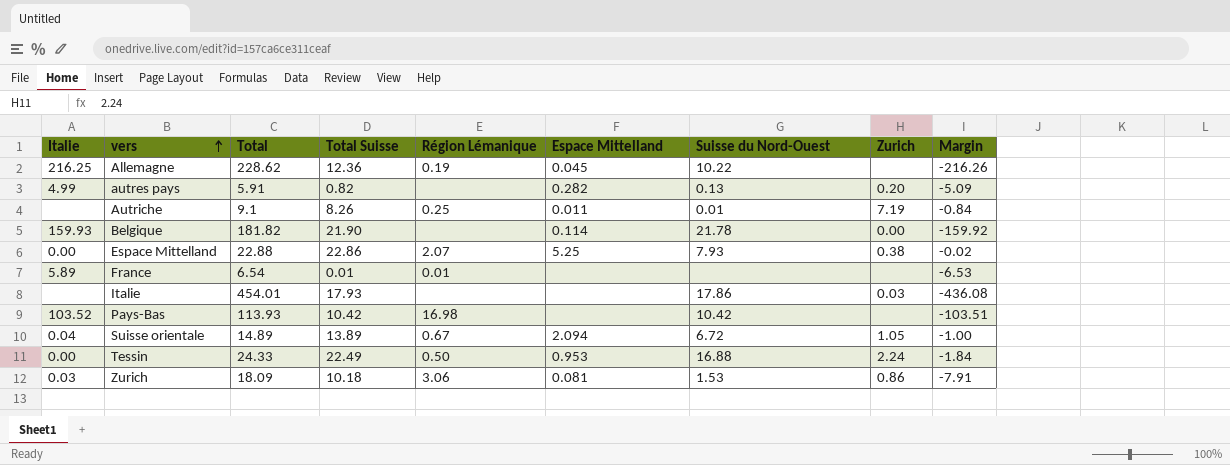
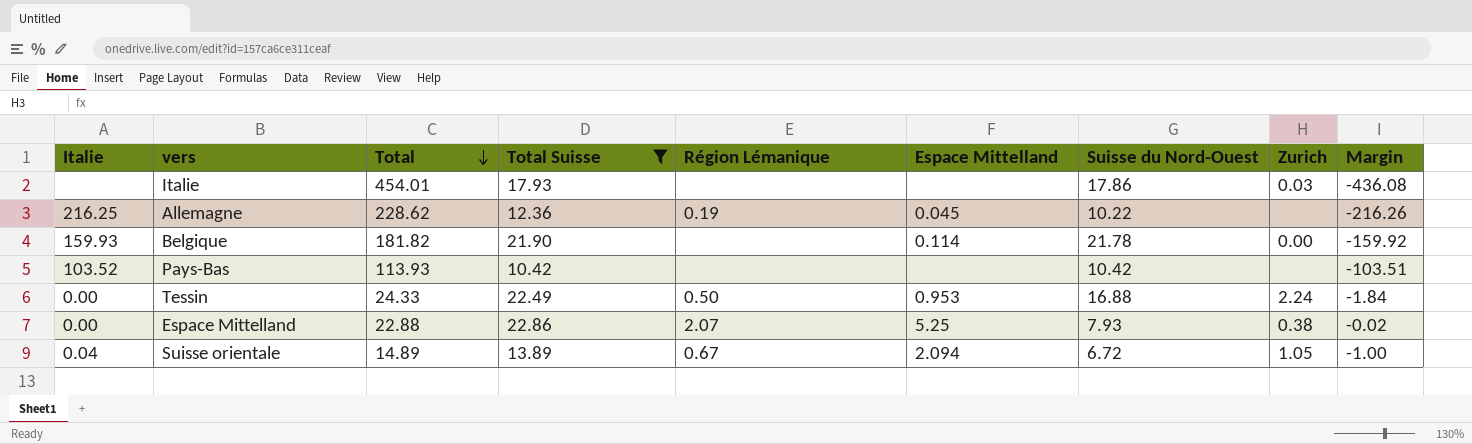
filter: none -> Total Suisse >= 10.42
row order: vers ascending -> Total descending
Pays-Bas | Région Lémanique: 16.98 -> none

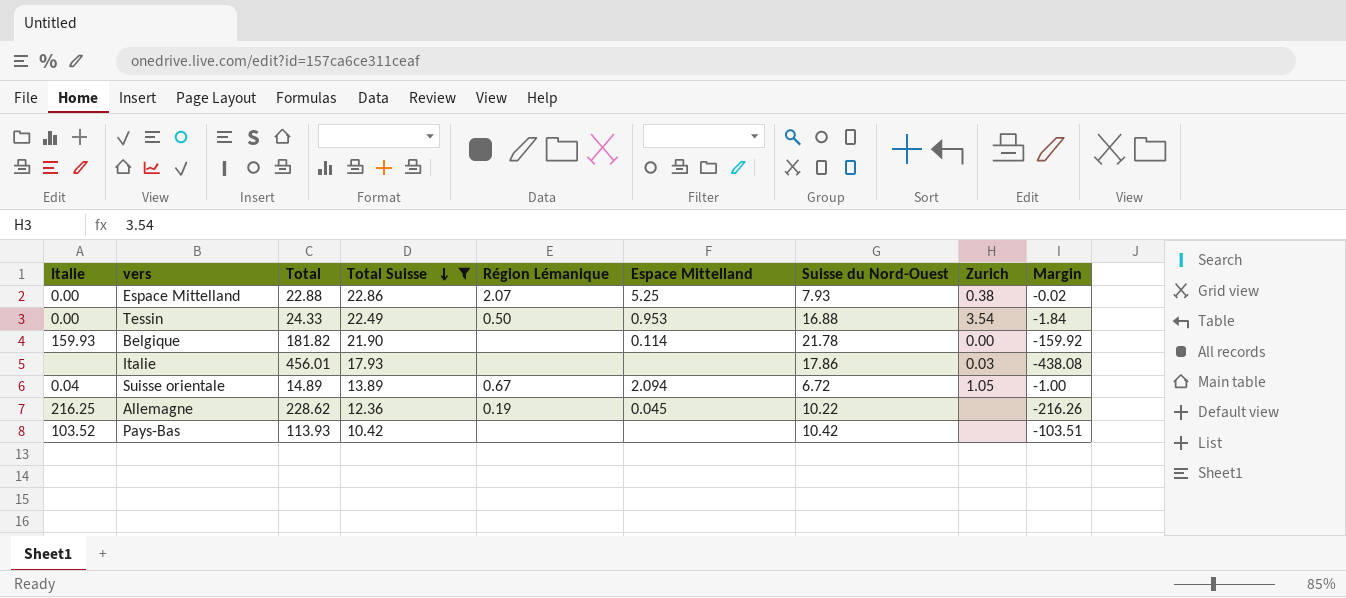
row order: Total descending -> Total Suisse descending
Tessin | Zurich: 2.24 -> 3.54
Italie | Total: 454.01 -> 456.01
Italie | Margin: -436.08 -> -438.08

